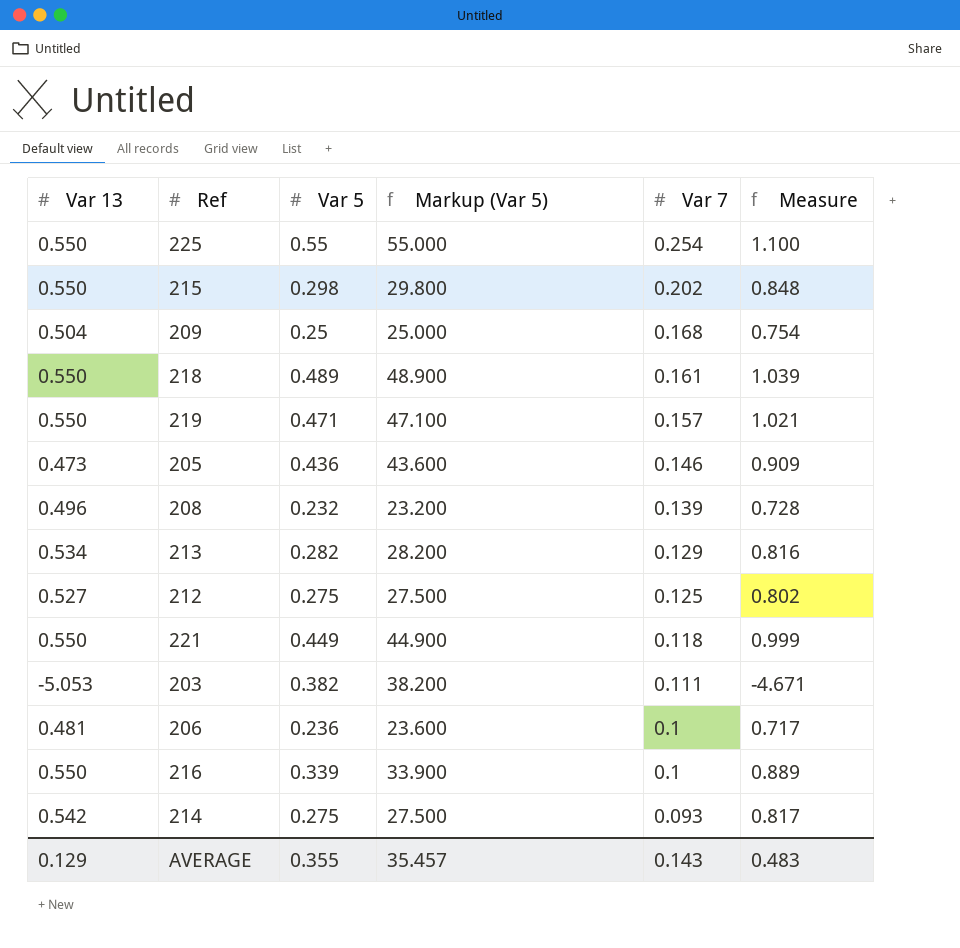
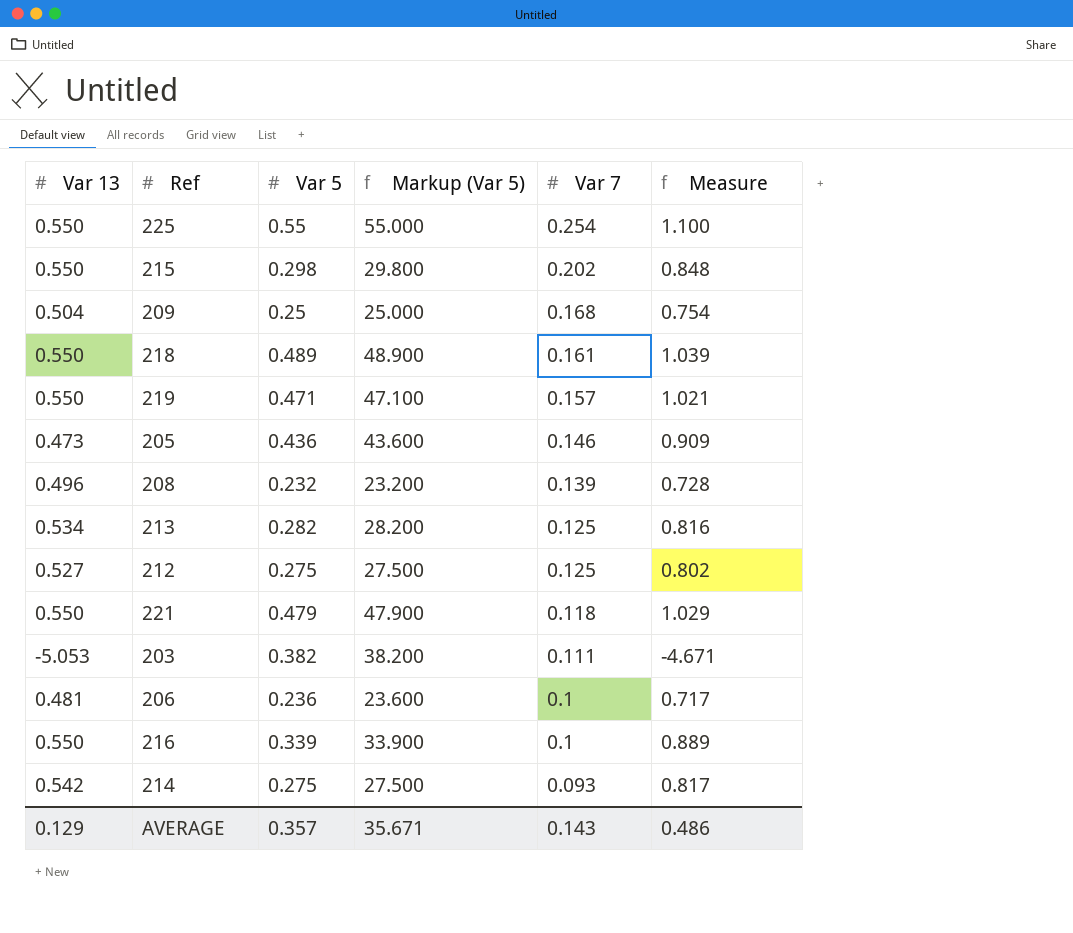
213 | Var 7: 0.129 -> 0.125
221 | Var 5: 0.449 -> 0.479
221 | Markup (Var 5): 44.900 -> 47.900
221 | Measure: 0.999 -> 1.029
AVERAGE | Var 5: 0.355 -> 0.357
AVERAGE | Markup (Var 5): 35.457 -> 35.671
AVERAGE | Measure: 0.483 -> 0.486

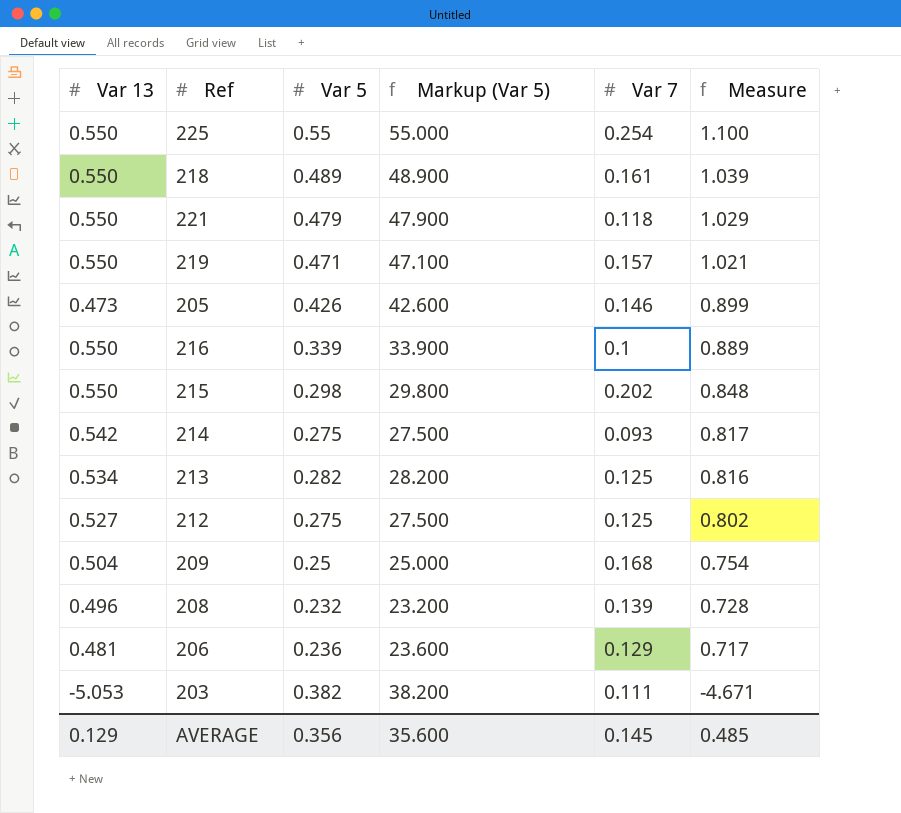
row order: Var 7 descending -> Measure descending
205 | Var 5: 0.436 -> 0.426
205 | Markup (Var 5): 43.600 -> 42.600
205 | Measure: 0.909 -> 0.899
206 | Var 7: 0.1 -> 0.129
AVERAGE | Var 5: 0.357 -> 0.356
AVERAGE | Markup (Var 5): 35.671 -> 35.600
AVERAGE | Var 7: 0.143 -> 0.145
AVERAGE | Measure: 0.486 -> 0.485

